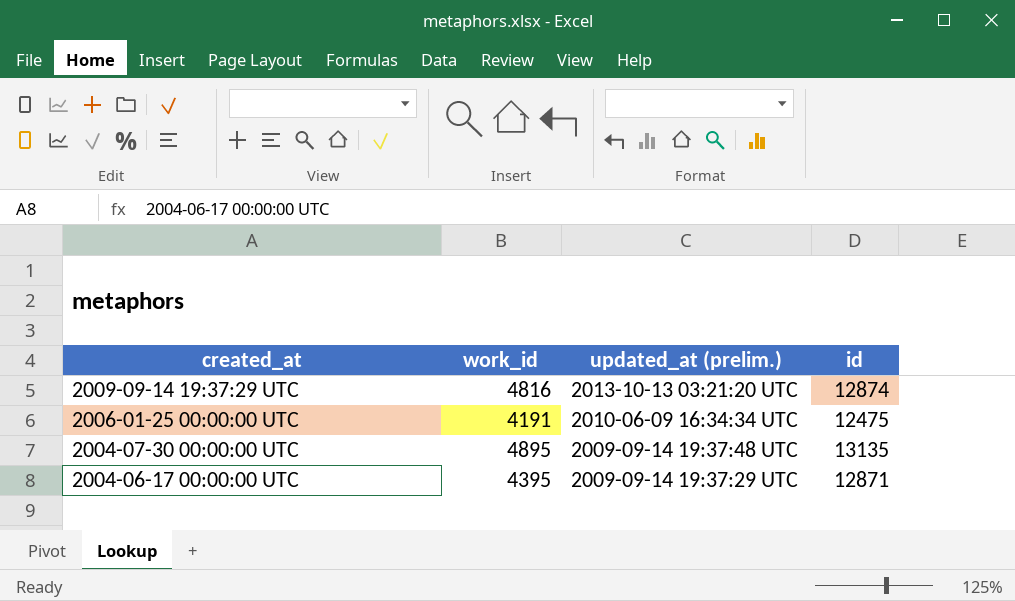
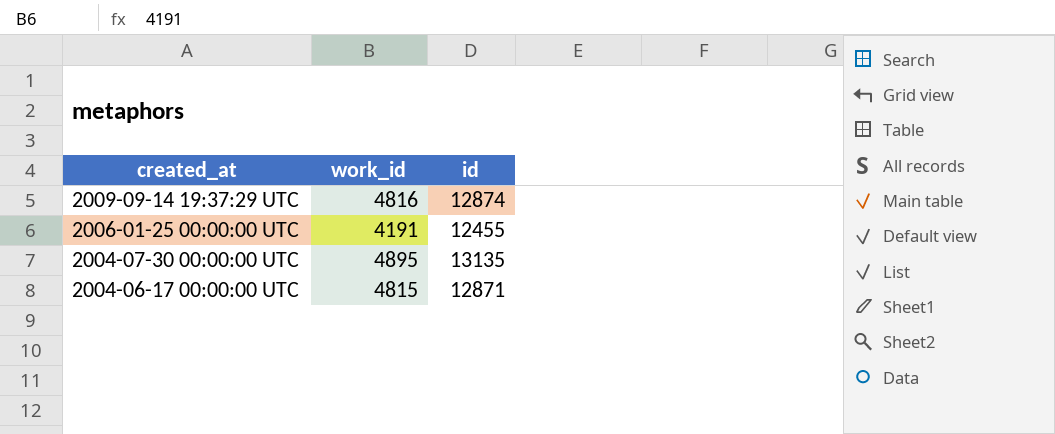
column updated_at (prelim.) | position: 3 -> none
2006-01-25 00:00:00 UTC | id: 12475 -> 12455
2004-06-17 00:00:00 UTC | work_id: 4395 -> 4815

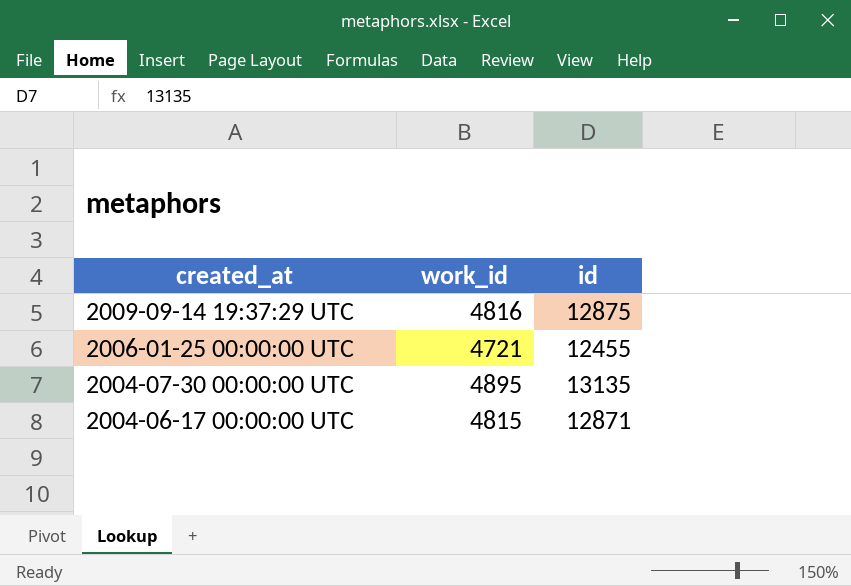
2009-09-14 19:37:29 UTC | id: 12874 -> 12875
2006-01-25 00:00:00 UTC | work_id: 4191 -> 4721

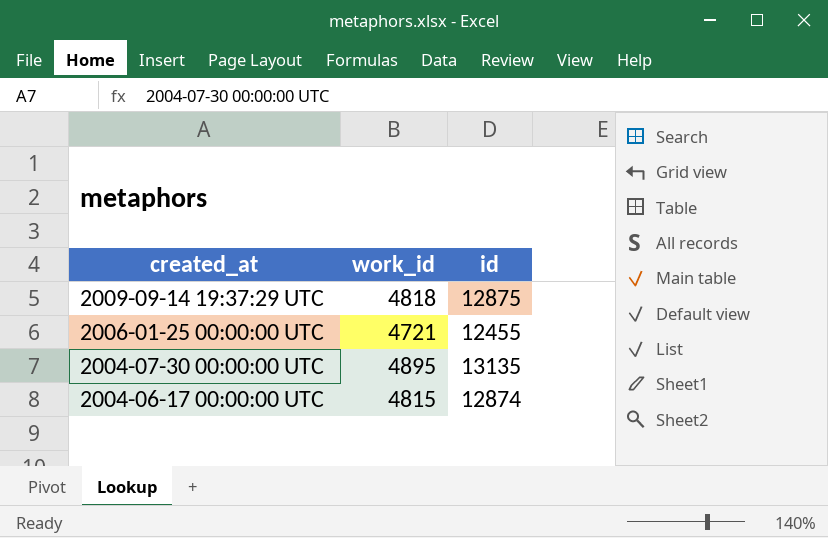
2009-09-14 19:37:29 UTC | work_id: 4816 -> 4818
2004-06-17 00:00:00 UTC | id: 12871 -> 12874

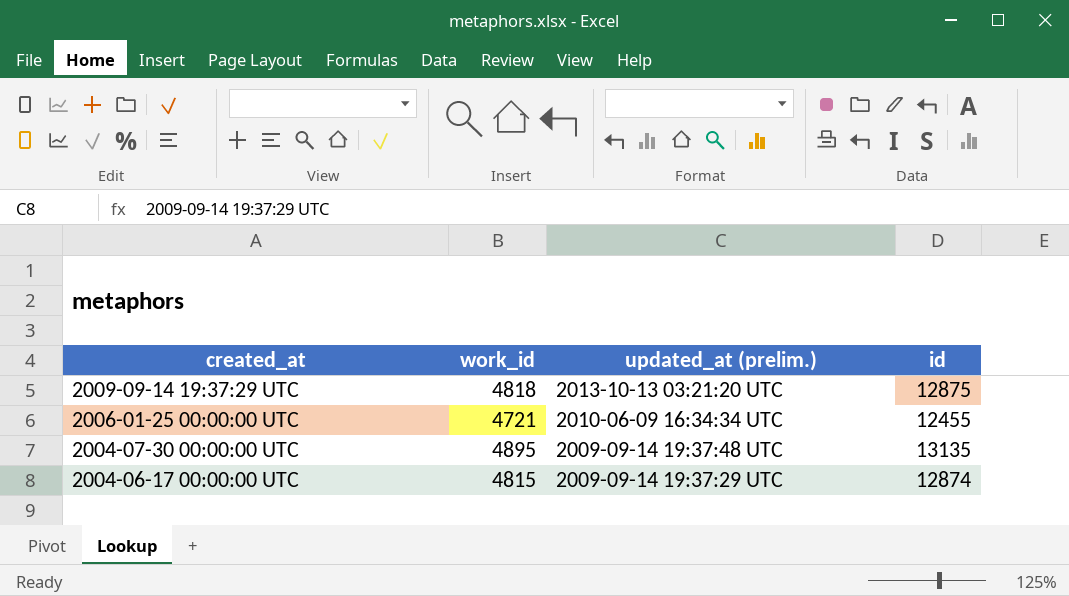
column updated_at (prelim.) | position: none -> 3

